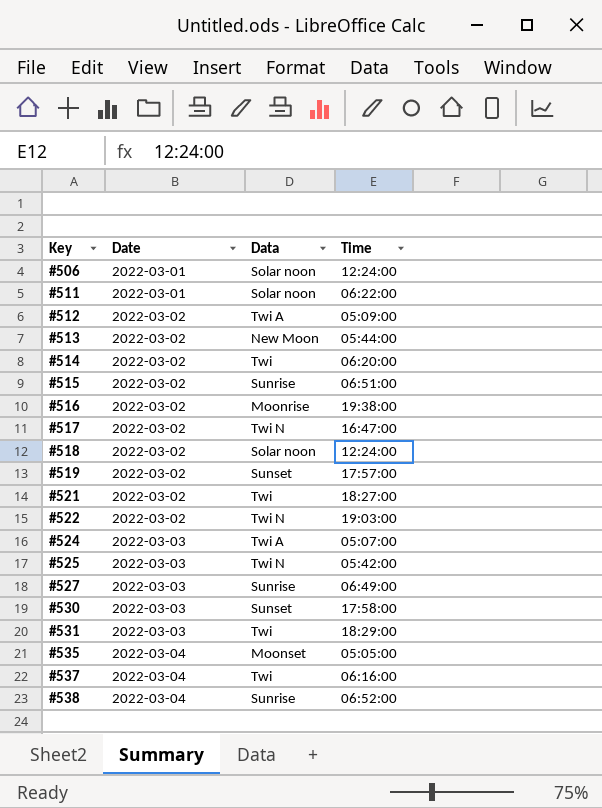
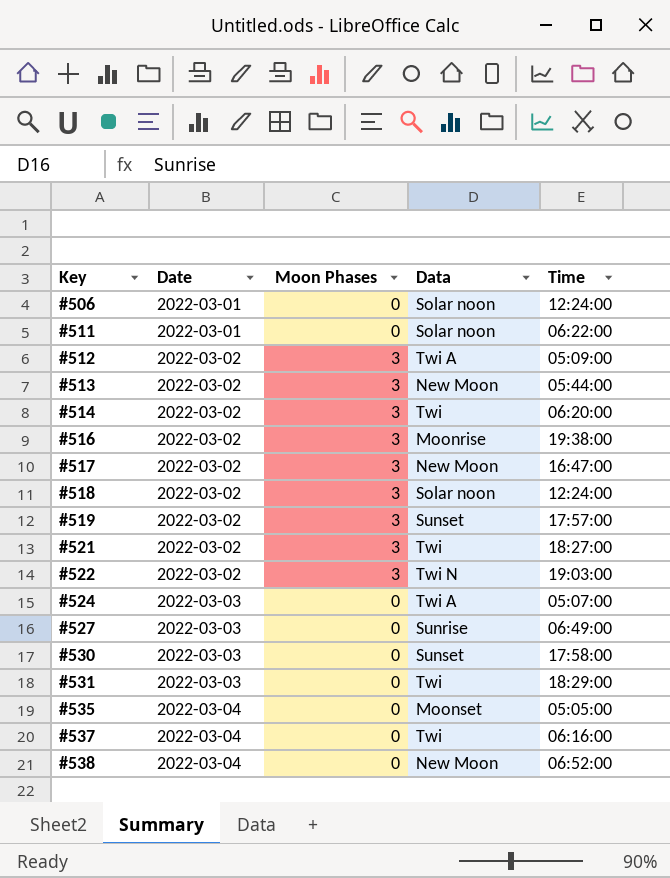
column Moon Phases | position: none -> 3
row #515: 2022-03-02 | Sunrise | 06:51:00 -> none
row #525: 2022-03-03 | Twi N | 05:42:00 -> none
#517 | Data: Twi N -> New Moon
#538 | Data: Sunrise -> New Moon

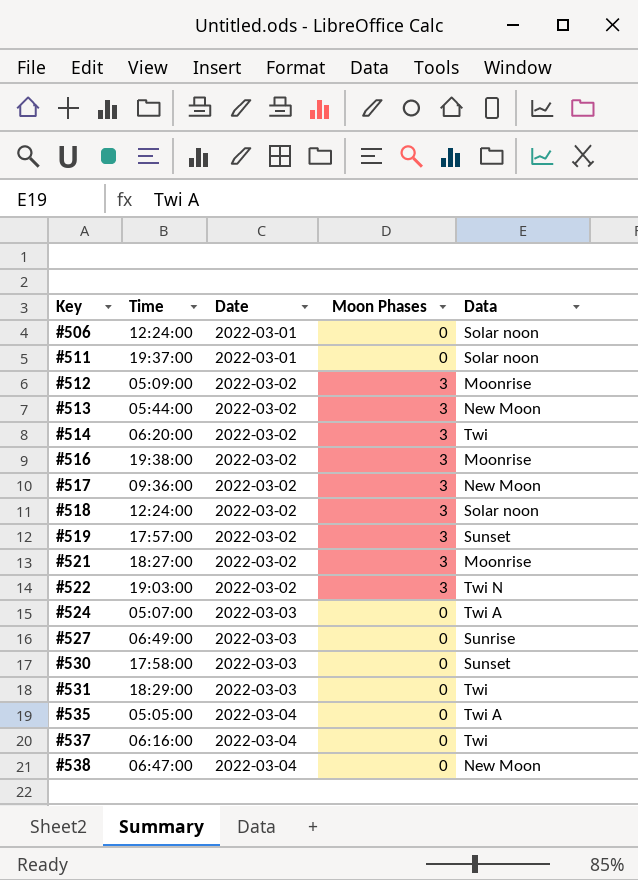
column Time | position: 5 -> 2
#511 | Time: 06:22:00 -> 19:37:00
#512 | Data: Twi A -> Moonrise
#517 | Time: 16:47:00 -> 09:36:00
#521 | Data: Twi -> Moonrise
#535 | Data: Moonset -> Twi A
#538 | Time: 06:52:00 -> 06:47:00

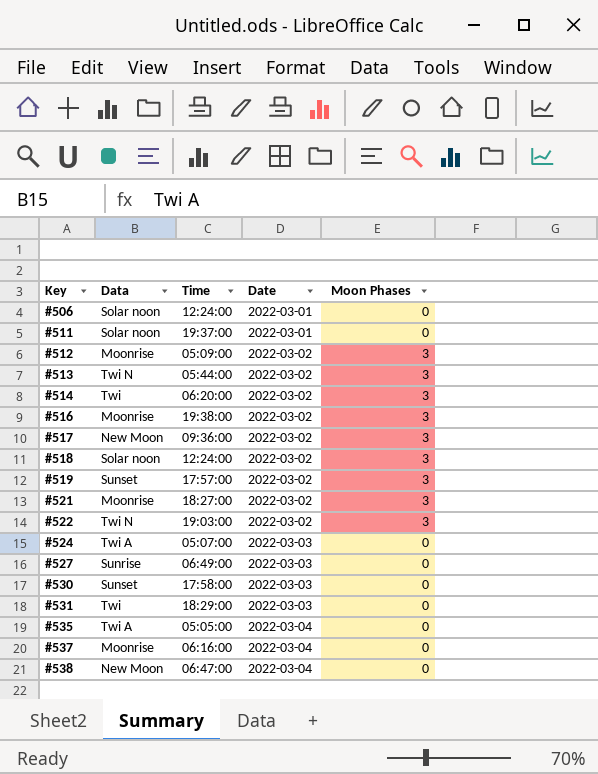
column Data | position: 5 -> 2
#513 | Data: New Moon -> Twi N
#537 | Data: Twi -> Moonrise

